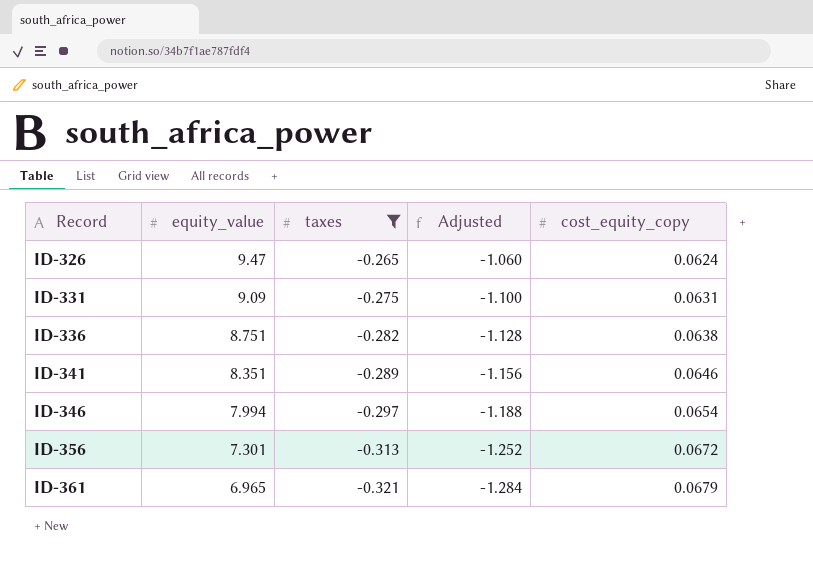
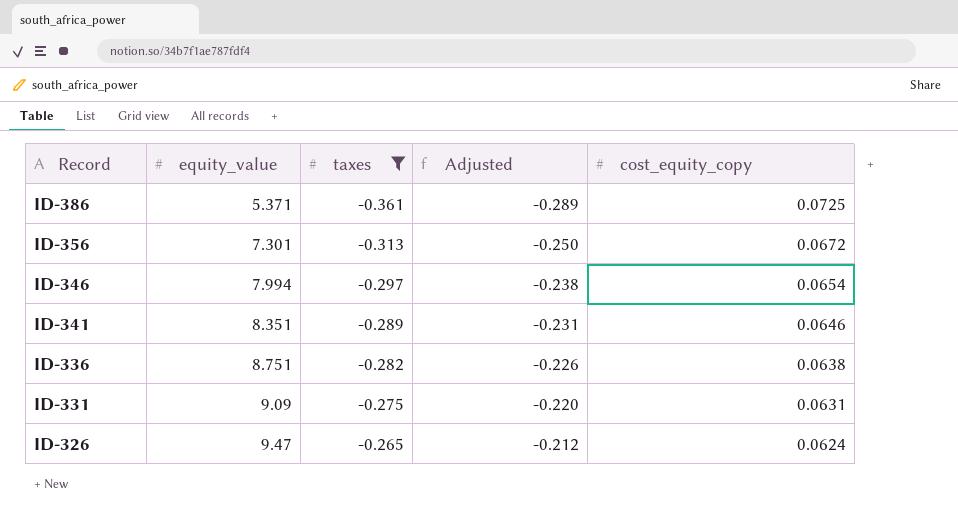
row order: Record ascending -> Record descending
column Adjusted | formula: [taxes] * 4 -> [taxes] * 0.8
row ID-361: 6.965 | -0.321 | -1.284 | 0.0679 -> none
row ID-386: none -> 5.371 | -0.361 | -0.289 | 0.0725

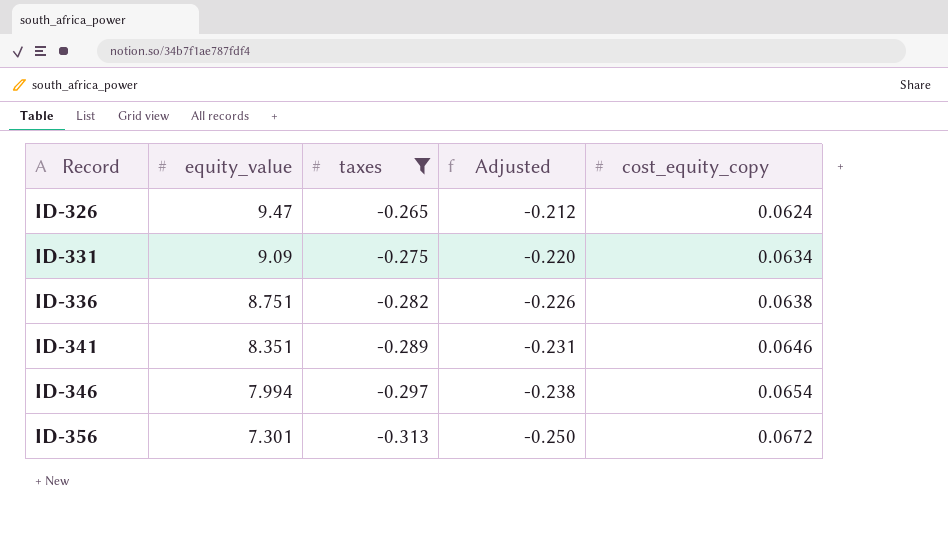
row order: Record descending -> Record ascending
row ID-386: 5.371 | -0.361 | -0.289 | 0.0725 -> none
ID-331 | cost_equity_copy: 0.0631 -> 0.0634

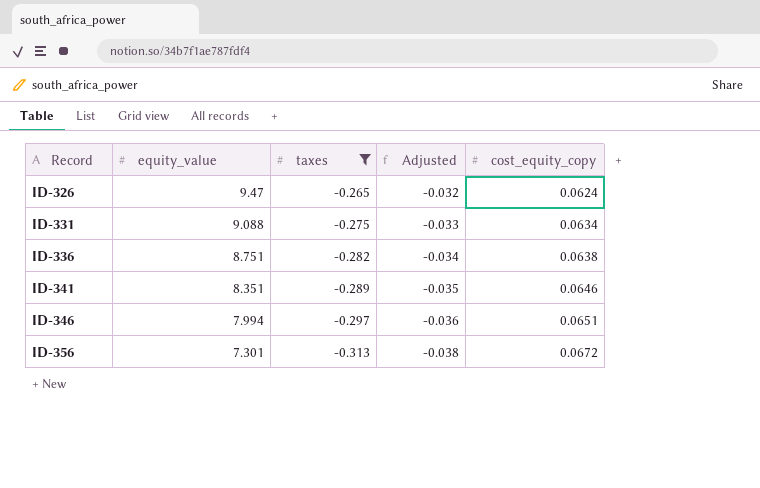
column Adjusted | formula: [taxes] * 0.8 -> [taxes] * 0.12
ID-331 | equity_value: 9.09 -> 9.088
ID-346 | cost_equity_copy: 0.0654 -> 0.0651

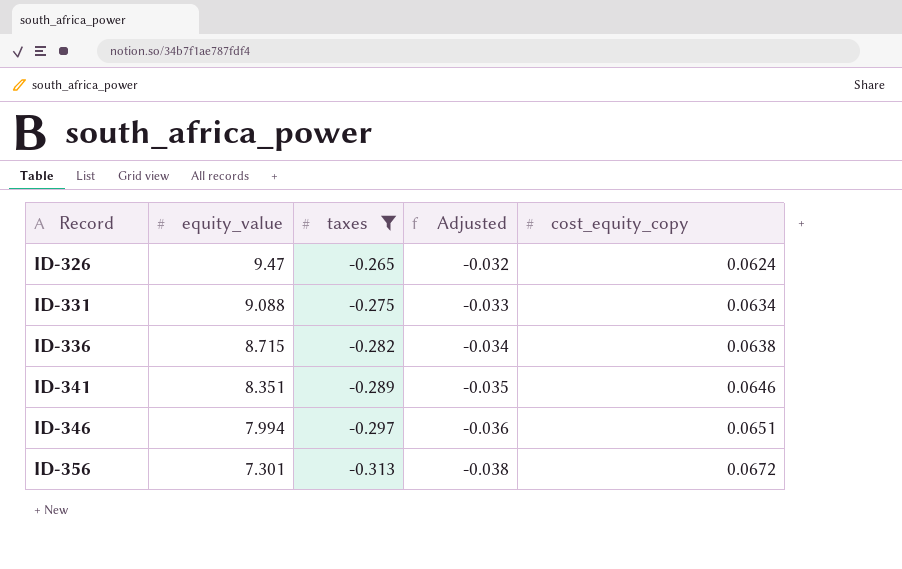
ID-336 | equity_value: 8.751 -> 8.715

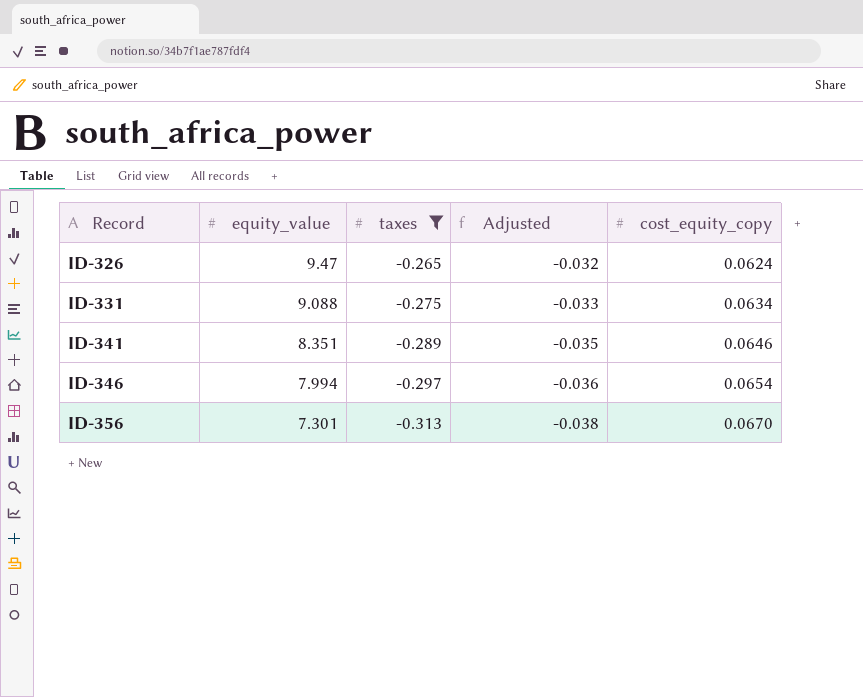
row ID-336: 8.715 | -0.282 | -0.034 | 0.0638 -> none
ID-346 | cost_equity_copy: 0.0651 -> 0.0654
ID-356 | cost_equity_copy: 0.0672 -> 0.0670

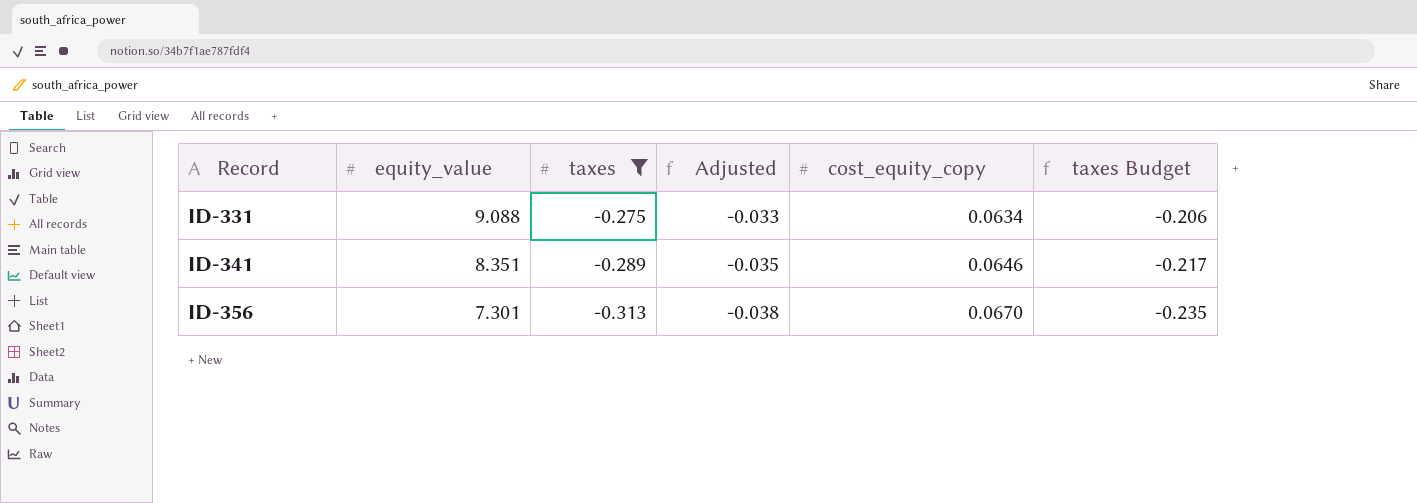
column taxes Budget | formula: none -> [taxes] * 0.75
row ID-326: 9.47 | -0.265 | -0.032 | 0.0624 -> none
row ID-346: 7.994 | -0.297 | -0.036 | 0.0654 -> none

